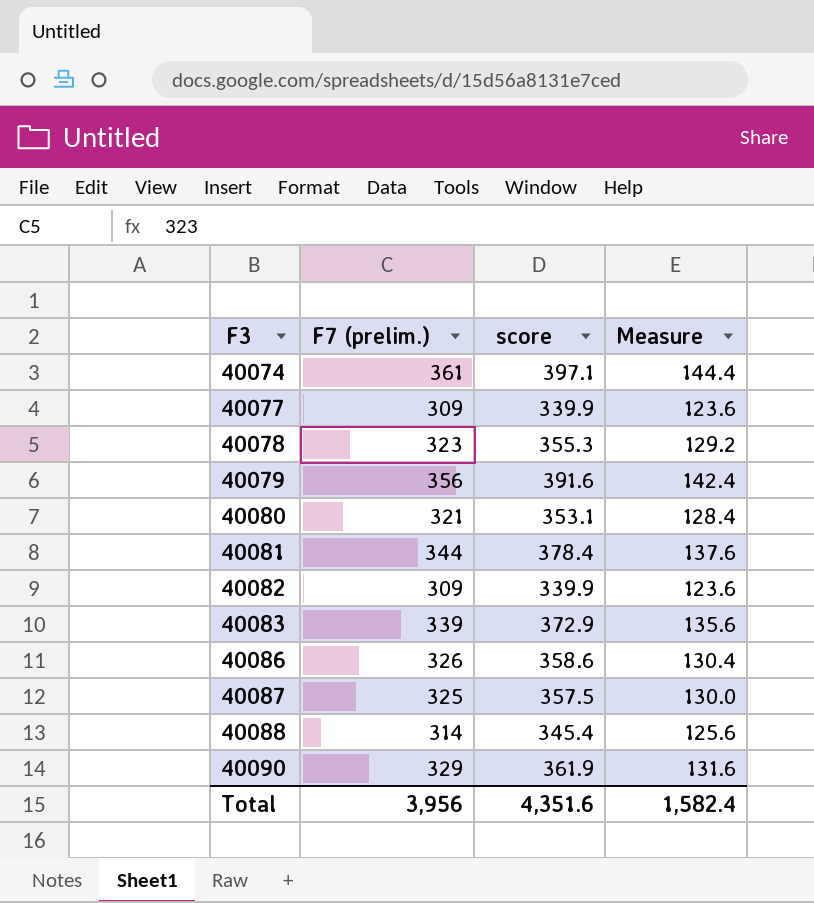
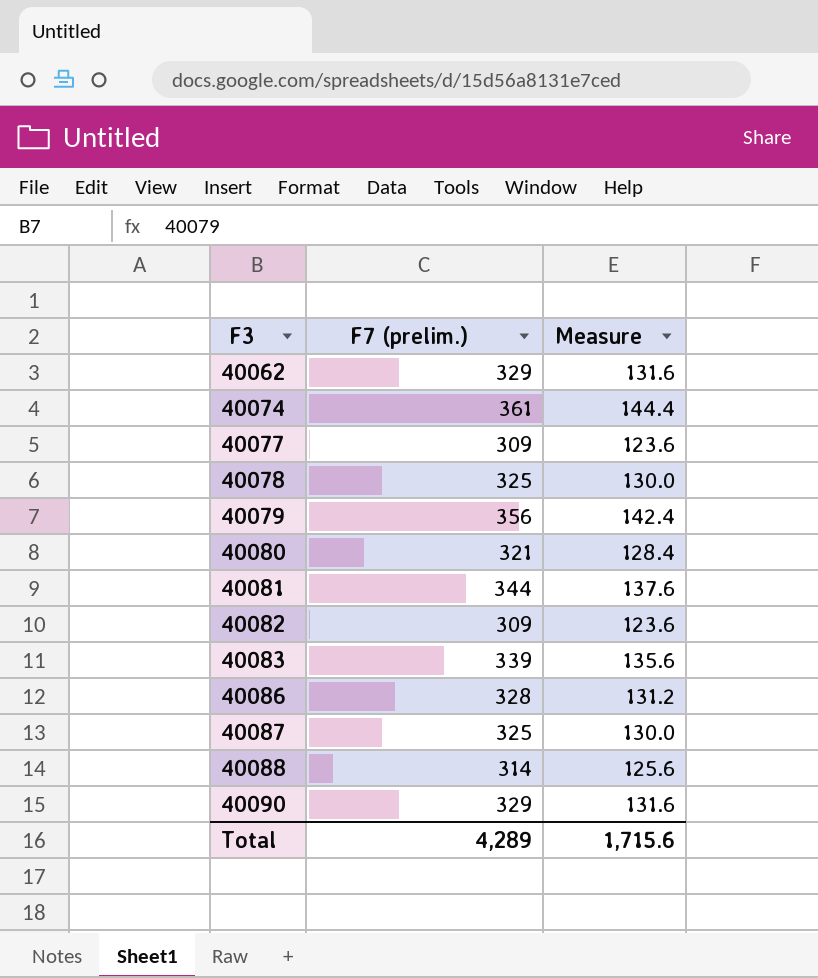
column score | formula: [F7 (prelim.)] * 1.1 -> none
row 40062: none -> 329 | 131.6
40078 | F7 (prelim.): 323 -> 325
40078 | Measure: 129.2 -> 130.0
40086 | F7 (prelim.): 326 -> 328
40086 | Measure: 130.4 -> 131.2
Total | F7 (prelim.): 3,956 -> 4,289
Total | Measure: 1,582.4 -> 1,715.6

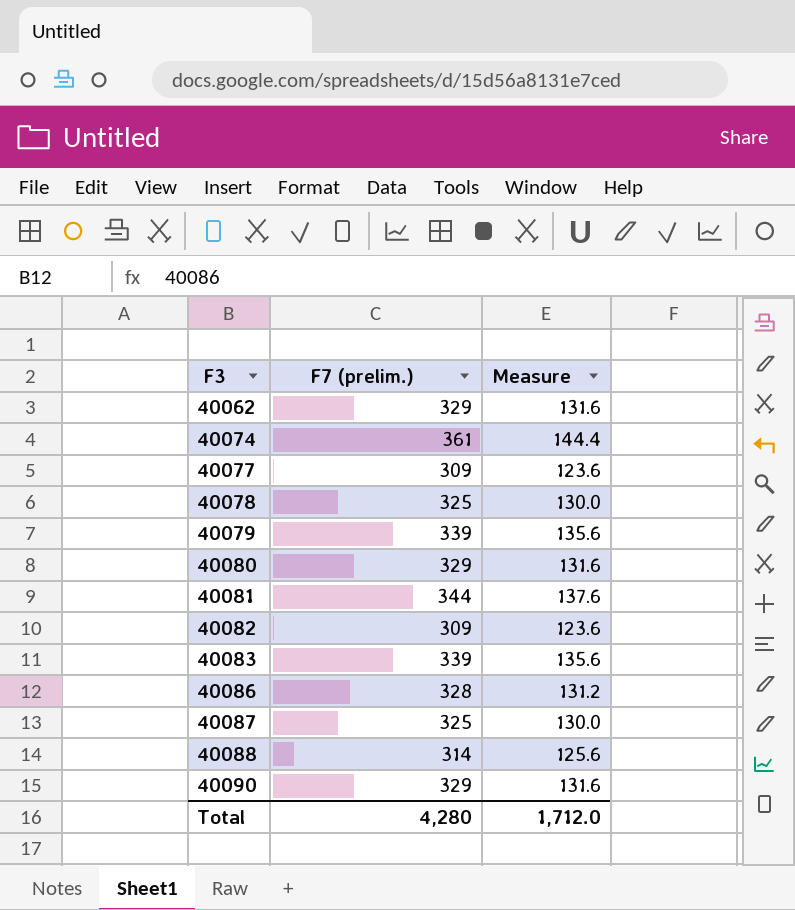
40079 | F7 (prelim.): 356 -> 339
40079 | Measure: 142.4 -> 135.6
40080 | F7 (prelim.): 321 -> 329
40080 | Measure: 128.4 -> 131.6
Total | F7 (prelim.): 4,289 -> 4,280
Total | Measure: 1,715.6 -> 1,712.0

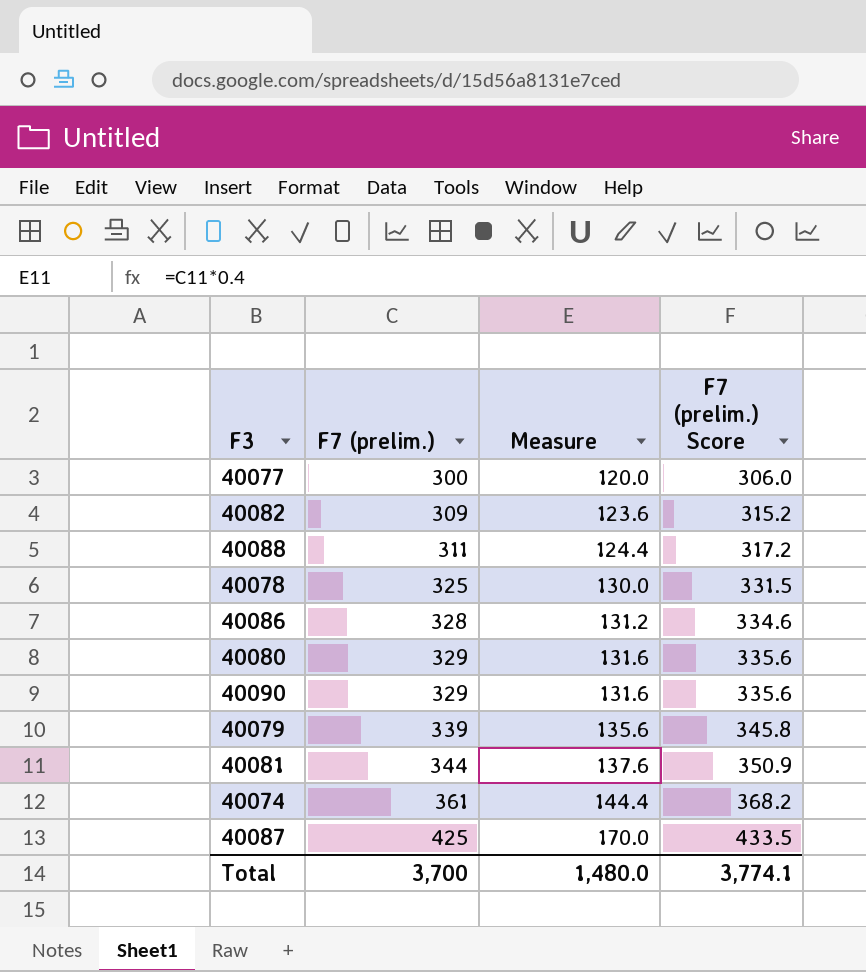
row order: F3 ascending -> F7 (prelim.) ascending
column F7 (prelim.) Score | formula: none -> [F7 (prelim.)] * 1.02
row 40062: 329 | 131.6 -> none
row 40083: 339 | 135.6 -> none
40077 | F7 (prelim.): 309 -> 300
40077 | Measure: 123.6 -> 120.0
40088 | F7 (prelim.): 314 -> 311
40088 | Measure: 125.6 -> 124.4
40087 | F7 (prelim.): 325 -> 425
40087 | Measure: 130.0 -> 170.0
Total | F7 (prelim.): 4,280 -> 3,700
Total | Measure: 1,712.0 -> 1,480.0

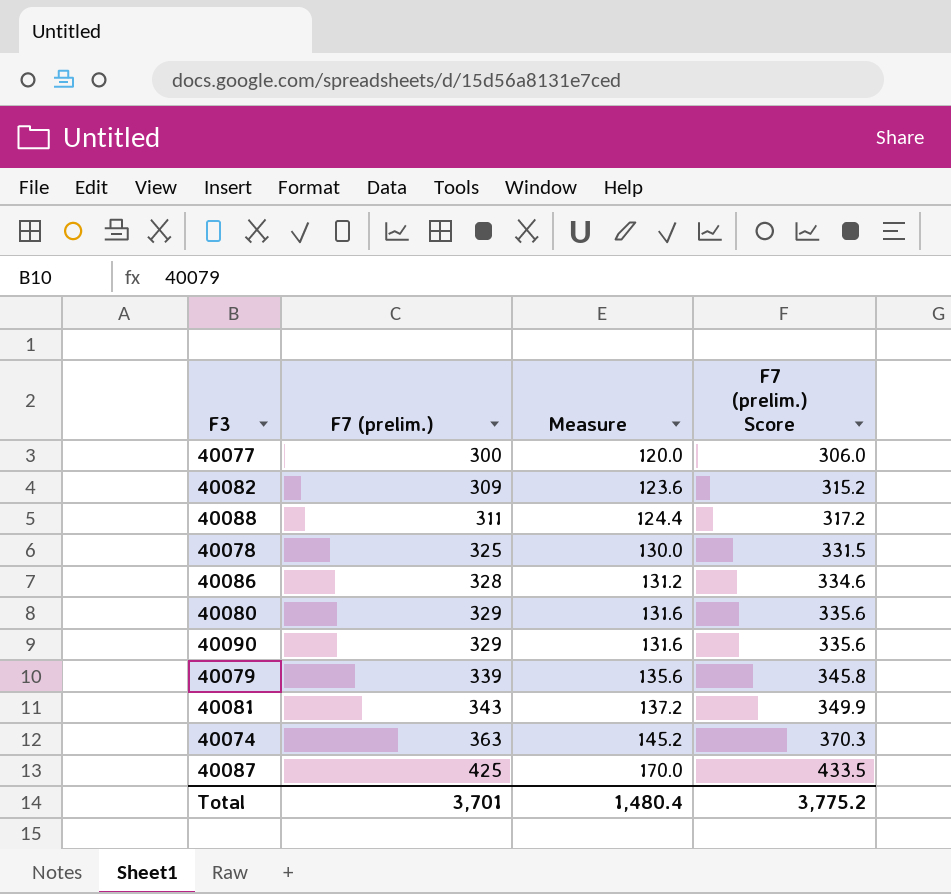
40081 | F7 (prelim.): 344 -> 343
40081 | Measure: 137.6 -> 137.2
40081 | F7 (prelim.) Score: 350.9 -> 349.9
40074 | F7 (prelim.): 361 -> 363
40074 | Measure: 144.4 -> 145.2
40074 | F7 (prelim.) Score: 368.2 -> 370.3
Total | F7 (prelim.): 3,700 -> 3,701
Total | Measure: 1,480.0 -> 1,480.4
Total | F7 (prelim.) Score: 3,774.1 -> 3,775.2

